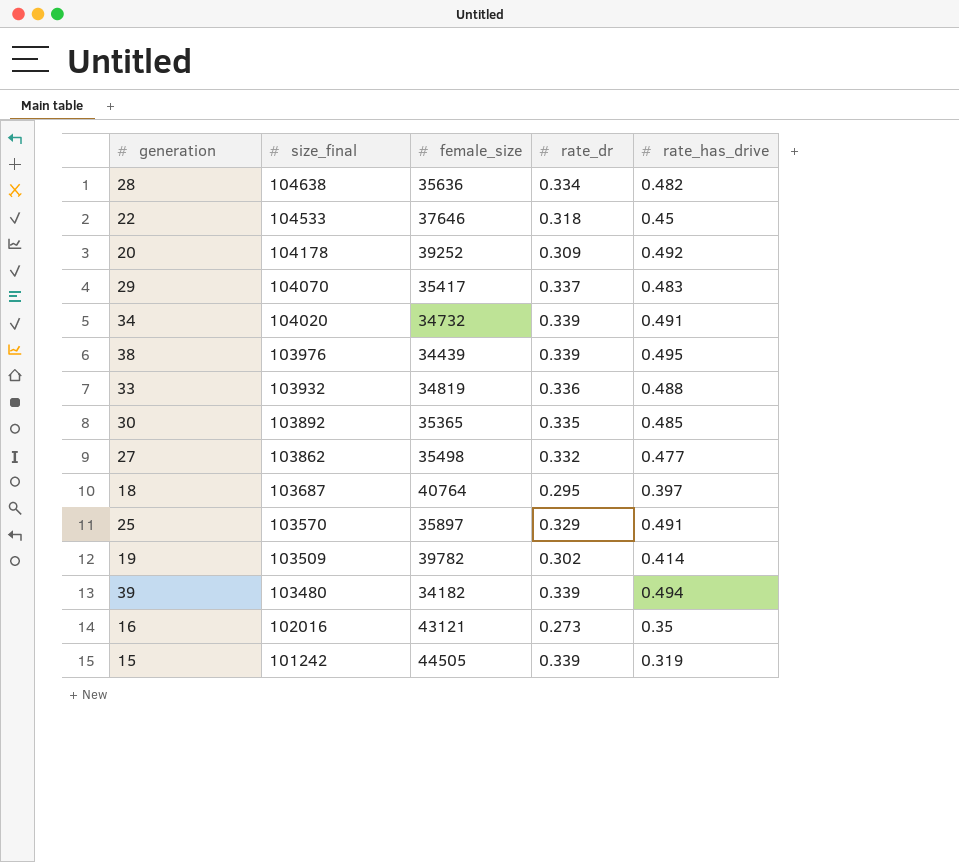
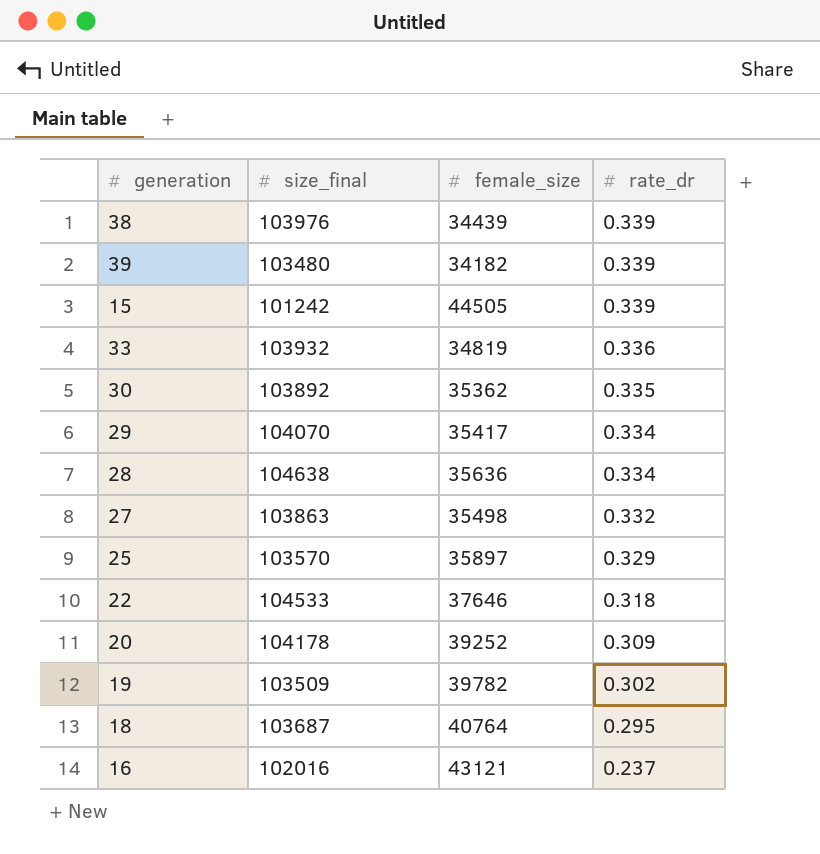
row order: size_final descending -> rate_dr descending
column rate_has_drive | position: 5 -> none
row 34: 104020 | 34732 | 0.339 | 0.491 -> none
30 | female_size: 35365 -> 35362
29 | rate_dr: 0.337 -> 0.334
27 | size_final: 103862 -> 103863
16 | rate_dr: 0.273 -> 0.237

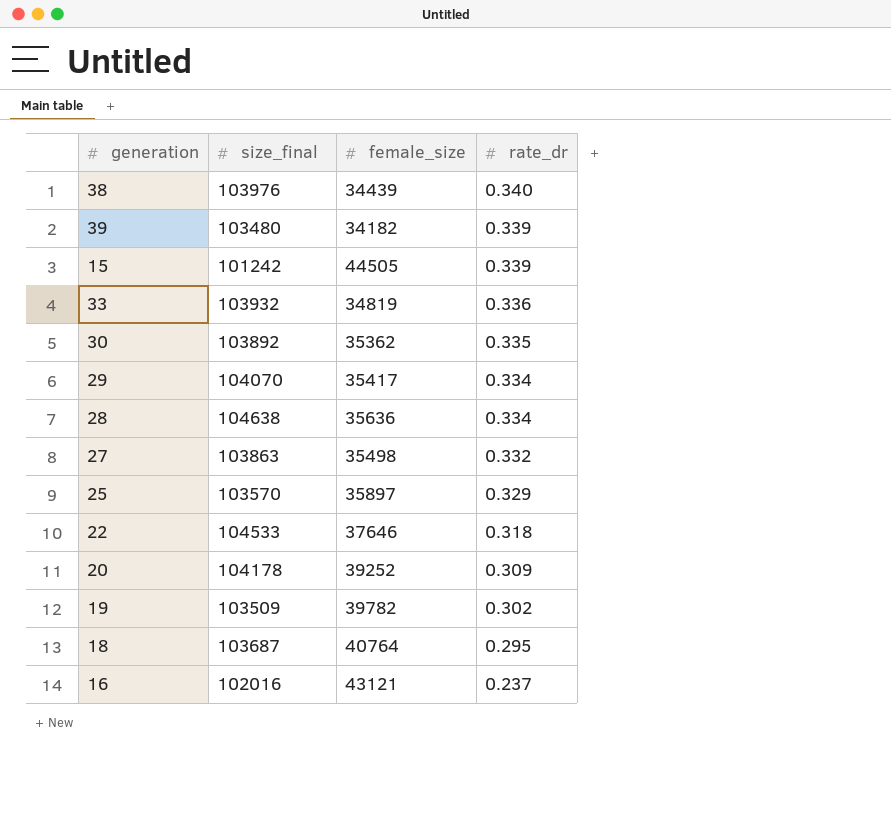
38 | rate_dr: 0.339 -> 0.340

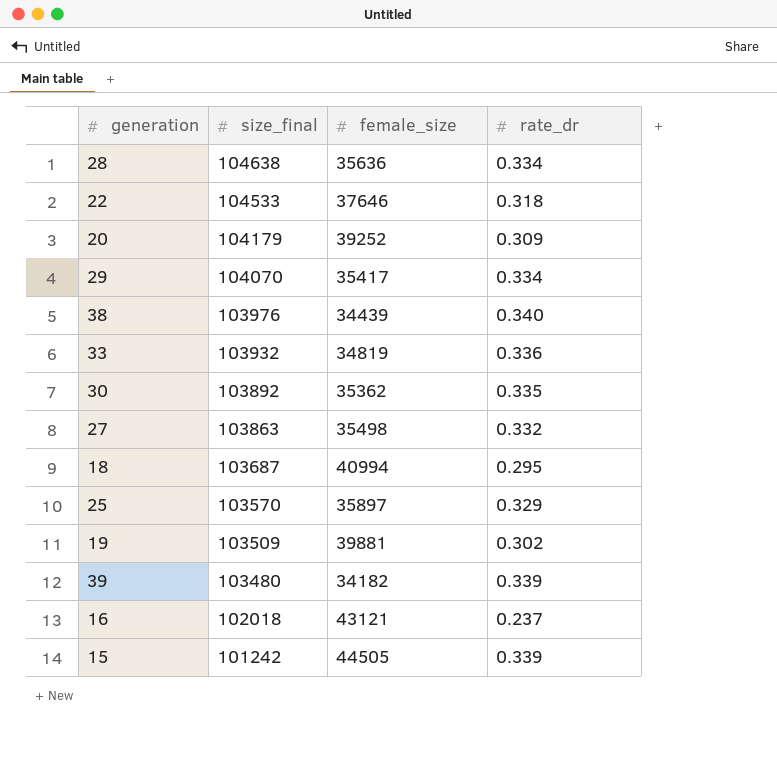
row order: rate_dr descending -> size_final descending
20 | size_final: 104178 -> 104179
18 | female_size: 40764 -> 40994
19 | female_size: 39782 -> 39881
16 | size_final: 102016 -> 102018

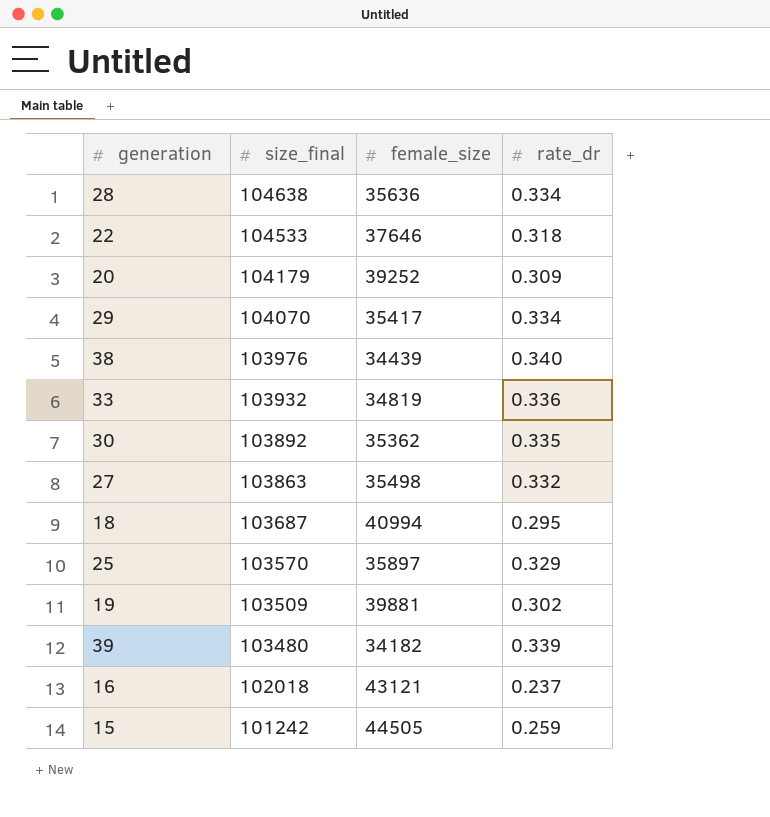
15 | rate_dr: 0.339 -> 0.259

